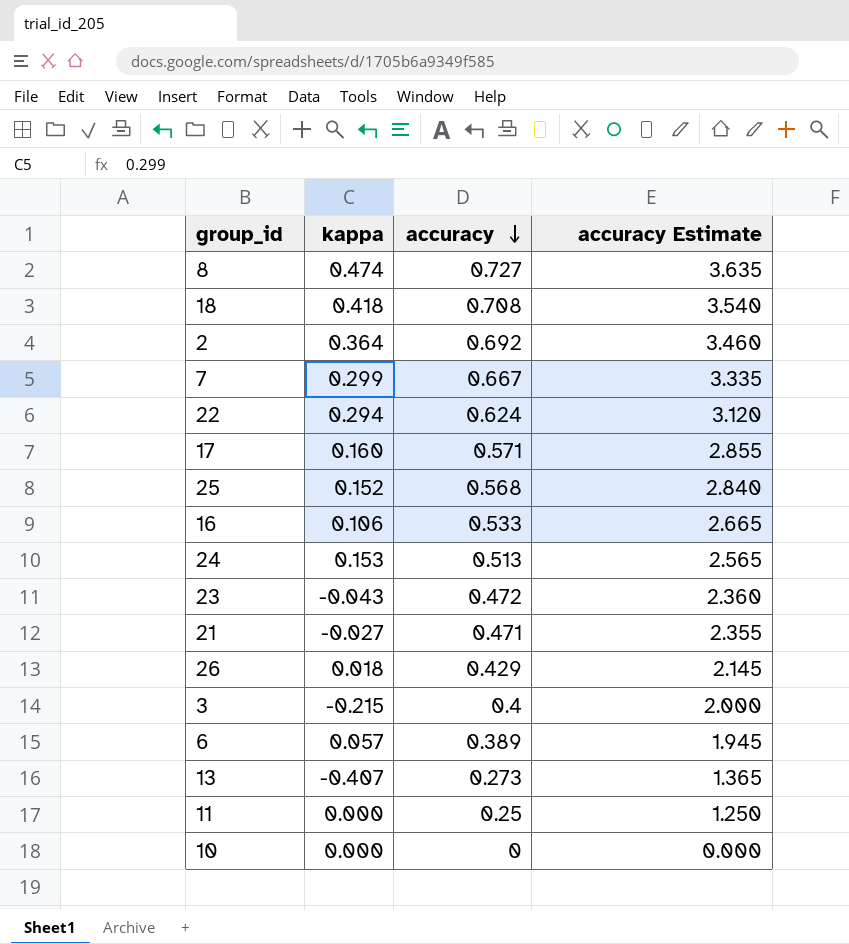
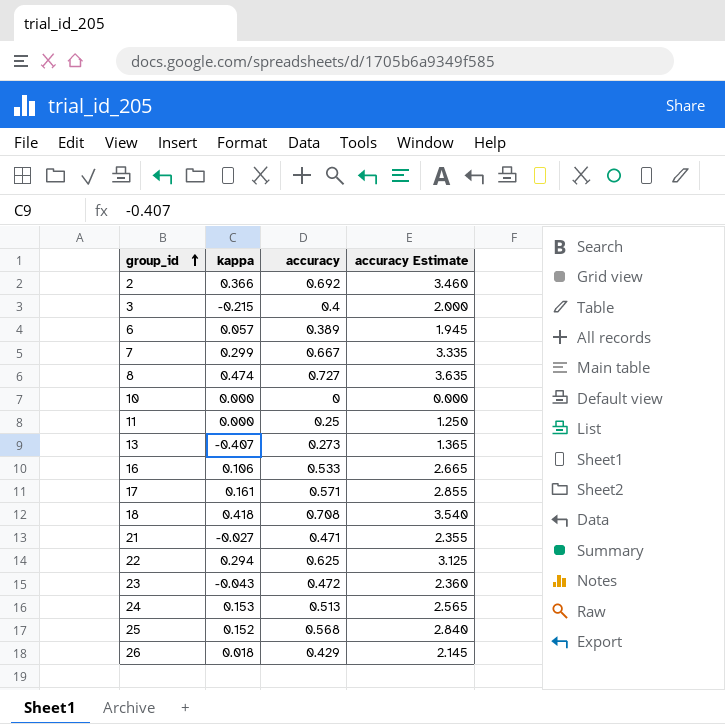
row order: accuracy descending -> group_id ascending
2 | kappa: 0.364 -> 0.366
17 | kappa: 0.160 -> 0.161
22 | accuracy: 0.624 -> 0.625
22 | accuracy Estimate: 3.120 -> 3.125

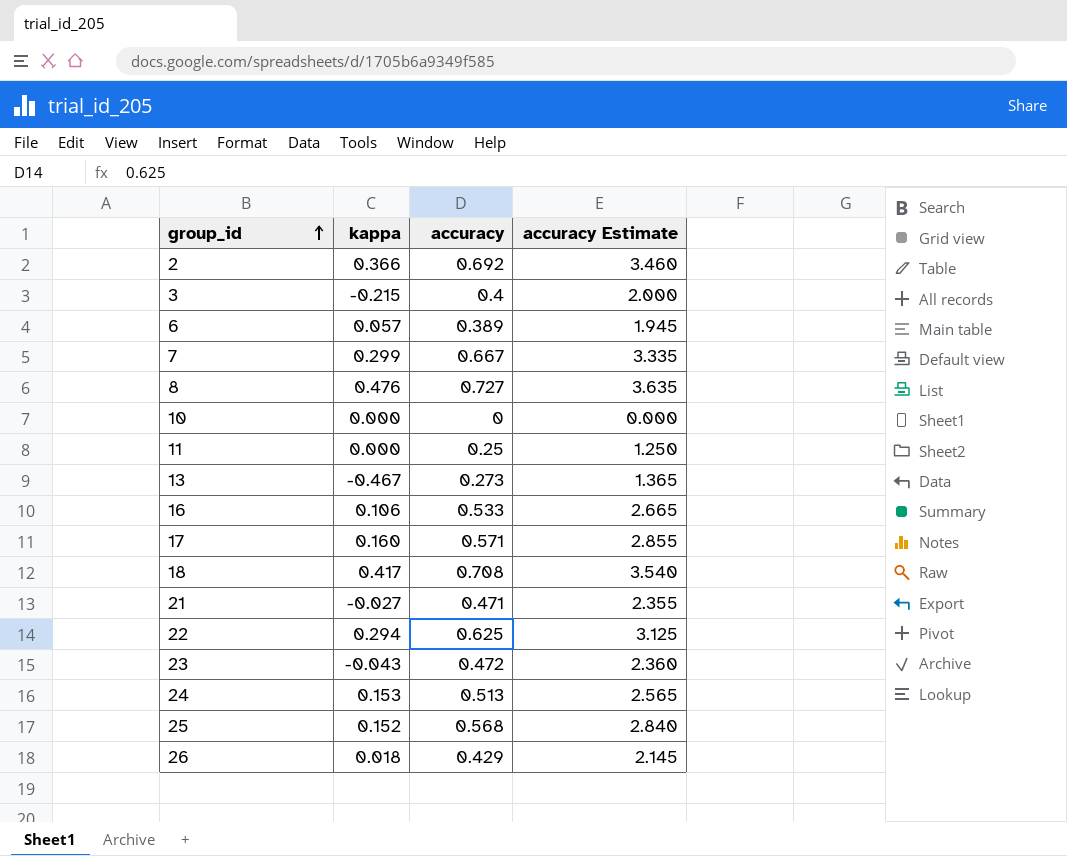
8 | kappa: 0.474 -> 0.476
13 | kappa: -0.407 -> -0.467
17 | kappa: 0.161 -> 0.160
18 | kappa: 0.418 -> 0.417

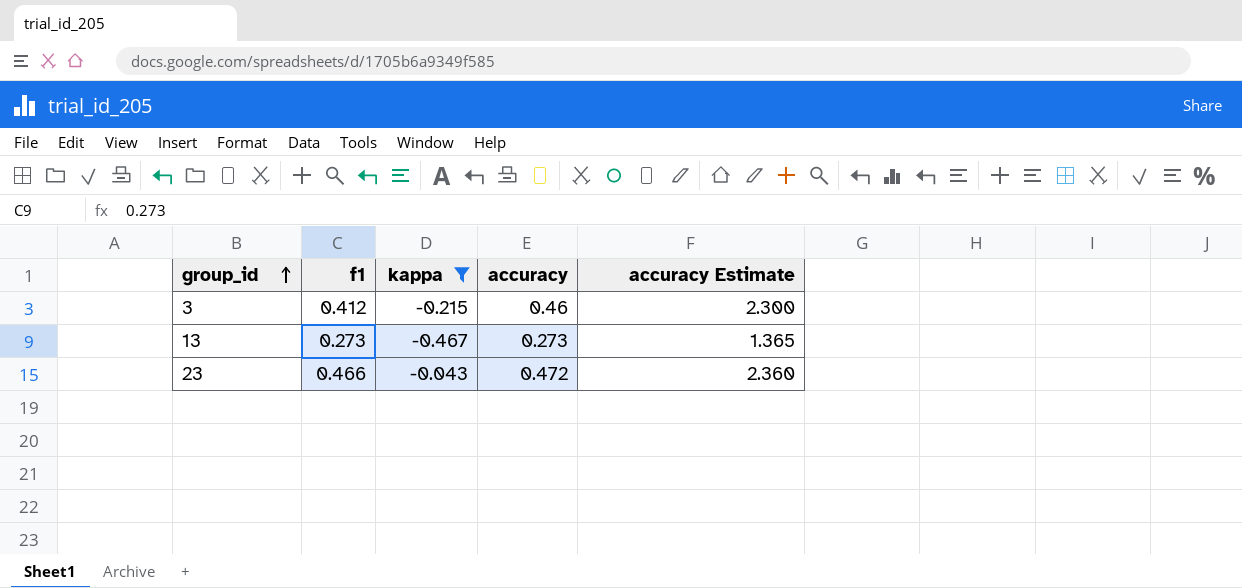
filter: none -> kappa <= -0.043
column f1 | position: none -> 2
3 | accuracy: 0.4 -> 0.46
3 | accuracy Estimate: 2.000 -> 2.300

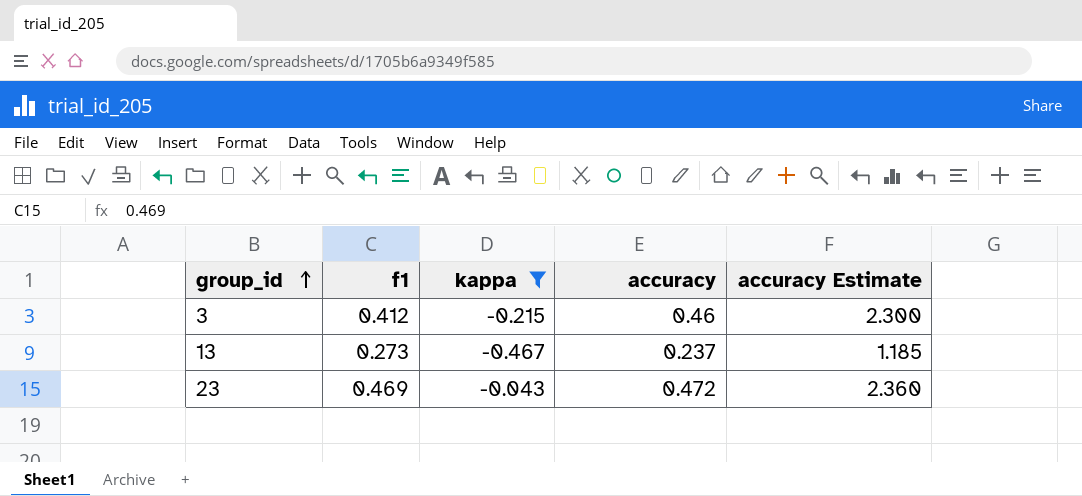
13 | accuracy: 0.273 -> 0.237
13 | accuracy Estimate: 1.365 -> 1.185
23 | f1: 0.466 -> 0.469

